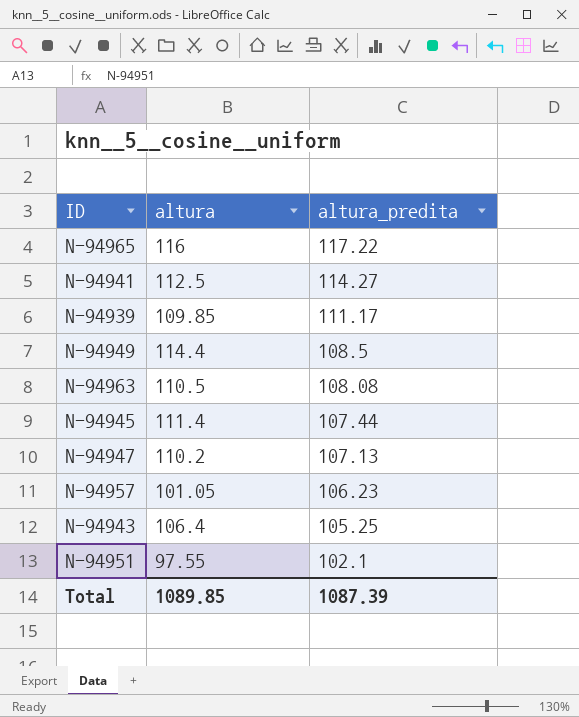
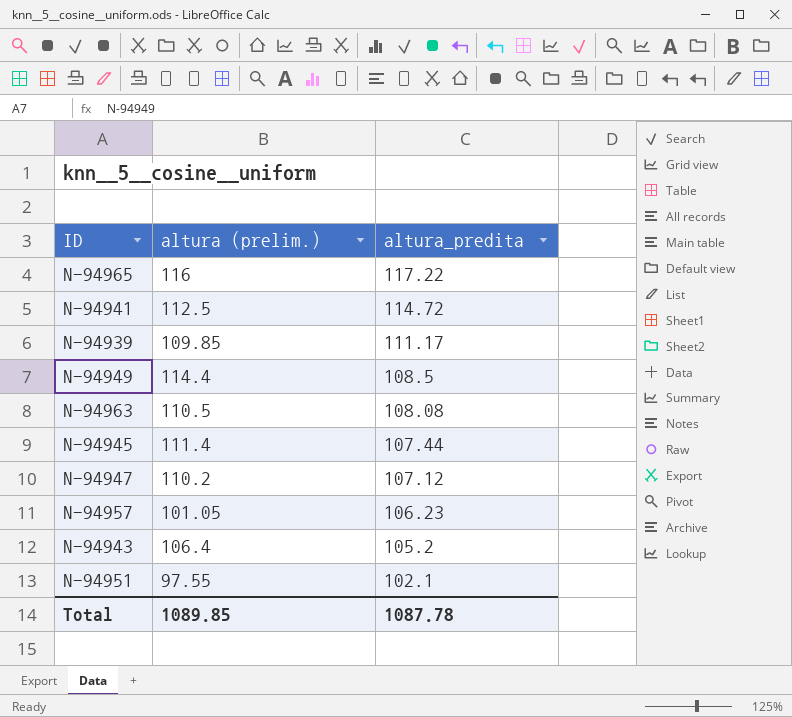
column name: altura -> altura (prelim.)
N-94941 | altura_predita: 114.27 -> 114.72
N-94947 | altura_predita: 107.13 -> 107.12
N-94943 | altura_predita: 105.25 -> 105.2
Total | altura_predita: 1087.39 -> 1087.78

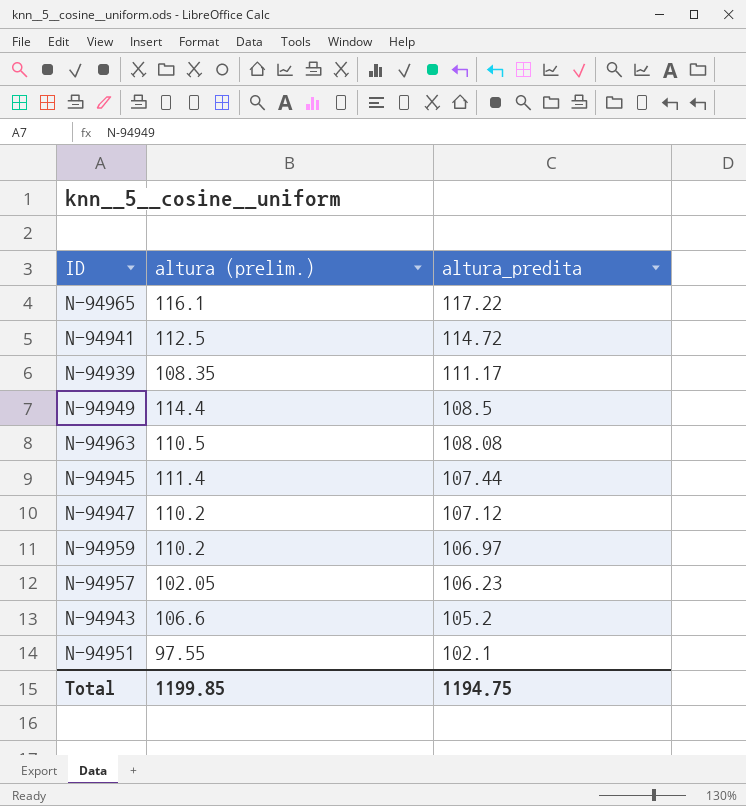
N-94965 | altura (prelim.): 116 -> 116.1
N-94939 | altura (prelim.): 109.85 -> 108.35
row N-94959: none -> 110.2 | 106.97
N-94957 | altura (prelim.): 101.05 -> 102.05
N-94943 | altura (prelim.): 106.4 -> 106.6
Total | altura (prelim.): 1089.85 -> 1199.85
Total | altura_predita: 1087.78 -> 1194.75

